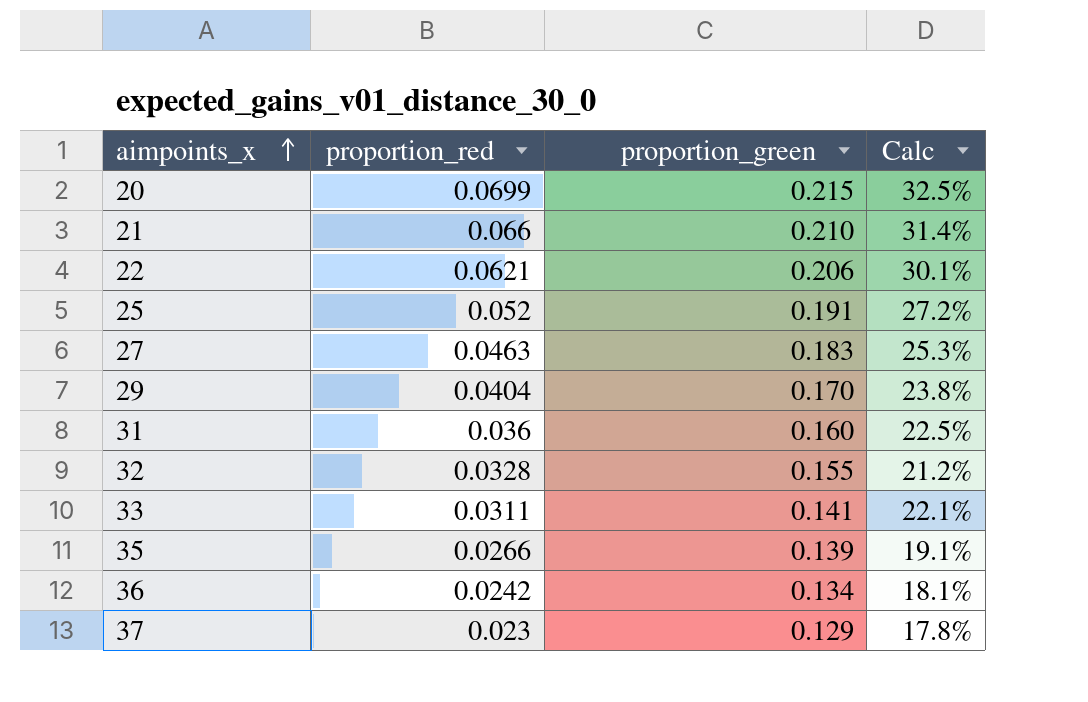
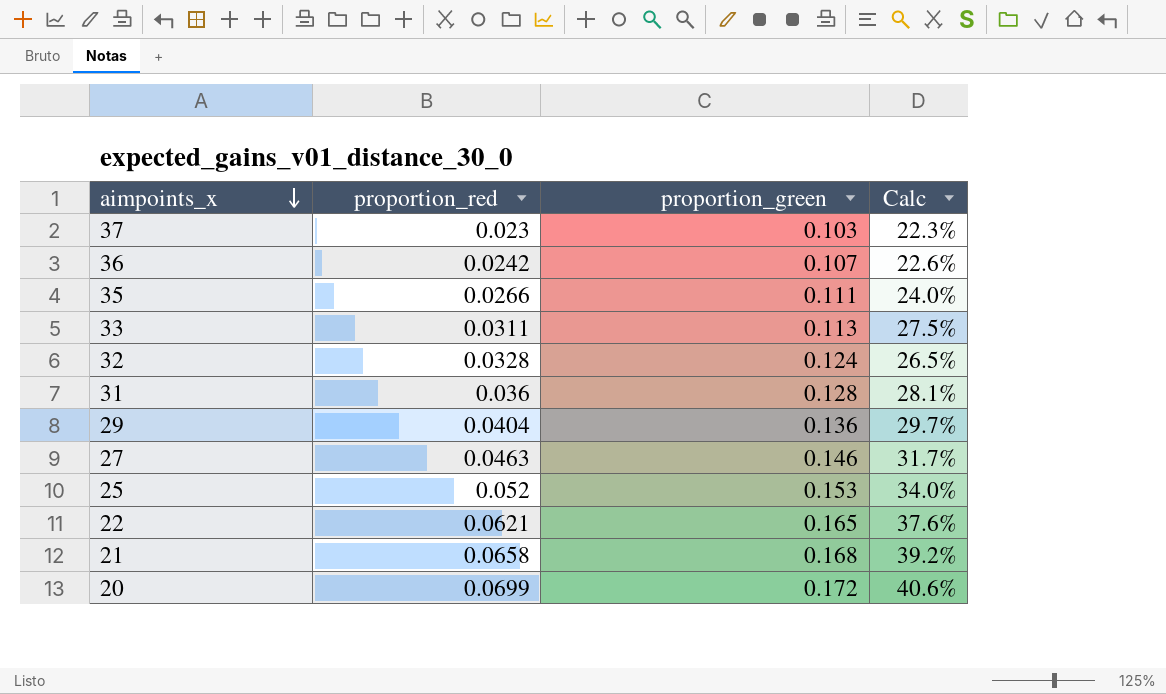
row order: aimpoints_x ascending -> aimpoints_x descending
37 | proportion_green: 0.129 -> 0.103
37 | Calc: 17.8% -> 22.3%
36 | proportion_green: 0.134 -> 0.107
36 | Calc: 18.1% -> 22.6%
35 | proportion_green: 0.139 -> 0.111
35 | Calc: 19.1% -> 24.0%
33 | proportion_green: 0.141 -> 0.113
33 | Calc: 22.1% -> 27.5%
32 | proportion_green: 0.155 -> 0.124
32 | Calc: 21.2% -> 26.5%
31 | proportion_green: 0.160 -> 0.128
31 | Calc: 22.5% -> 28.1%
29 | proportion_green: 0.170 -> 0.136
29 | Calc: 23.8% -> 29.7%
27 | proportion_green: 0.183 -> 0.146
27 | Calc: 25.3% -> 31.7%
25 | proportion_green: 0.191 -> 0.153
25 | Calc: 27.2% -> 34.0%
22 | proportion_green: 0.206 -> 0.165
22 | Calc: 30.1% -> 37.6%
21 | proportion_red: 0.066 -> 0.0658
21 | proportion_green: 0.210 -> 0.168
21 | Calc: 31.4% -> 39.2%
20 | proportion_green: 0.215 -> 0.172
20 | Calc: 32.5% -> 40.6%

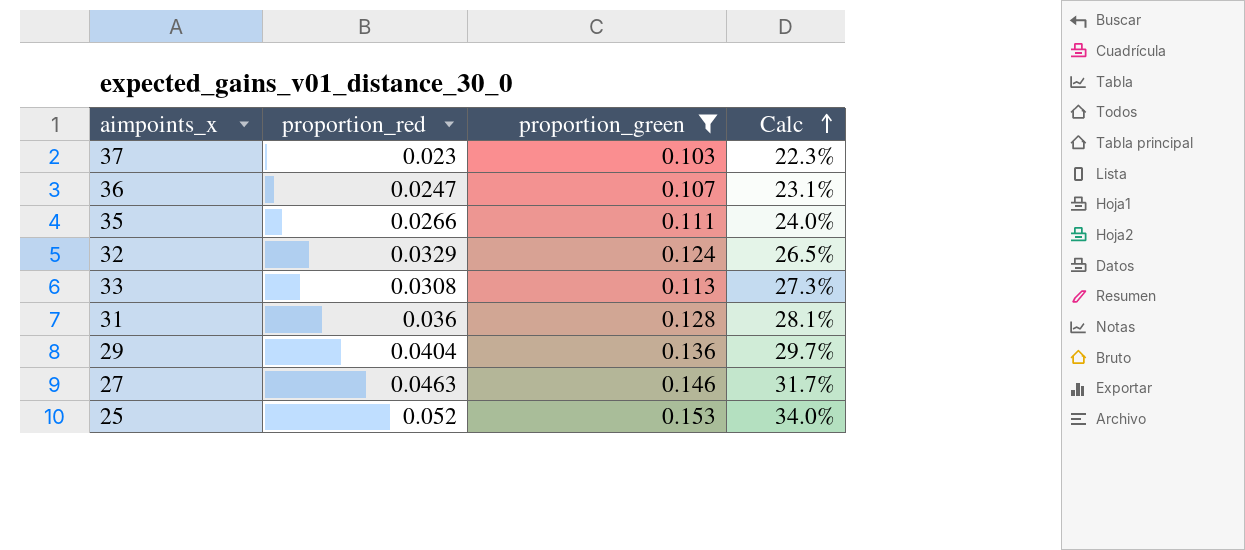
filter: none -> proportion_green <= 0.153
row order: aimpoints_x descending -> Calc ascending
36 | proportion_red: 0.0242 -> 0.0247
36 | Calc: 22.6% -> 23.1%
32 | proportion_red: 0.0328 -> 0.0329
33 | proportion_red: 0.0311 -> 0.0308
33 | Calc: 27.5% -> 27.3%

